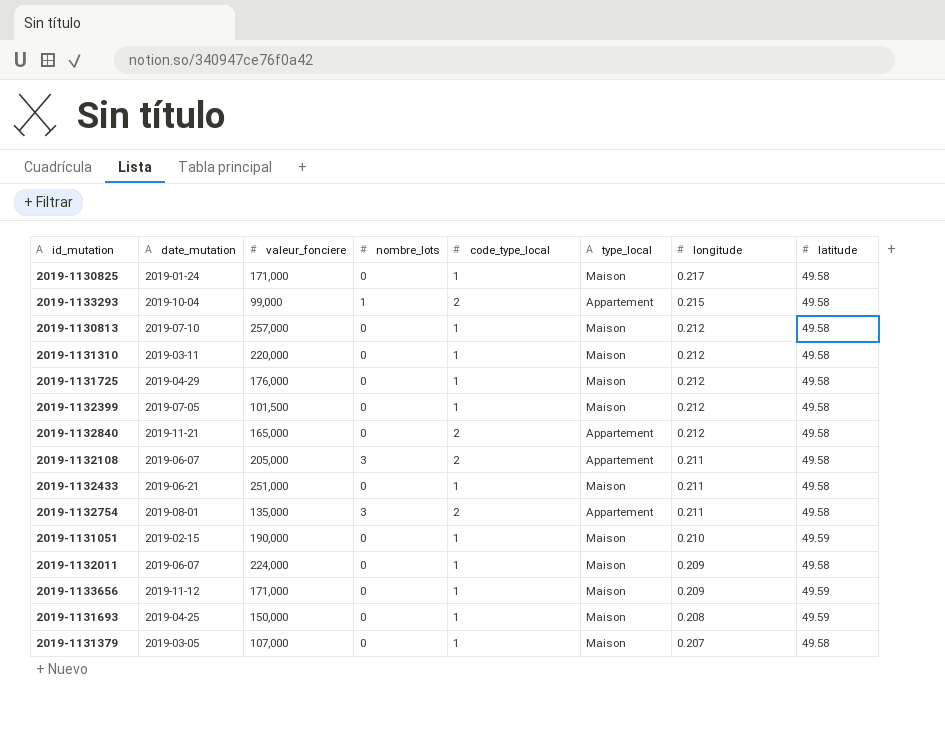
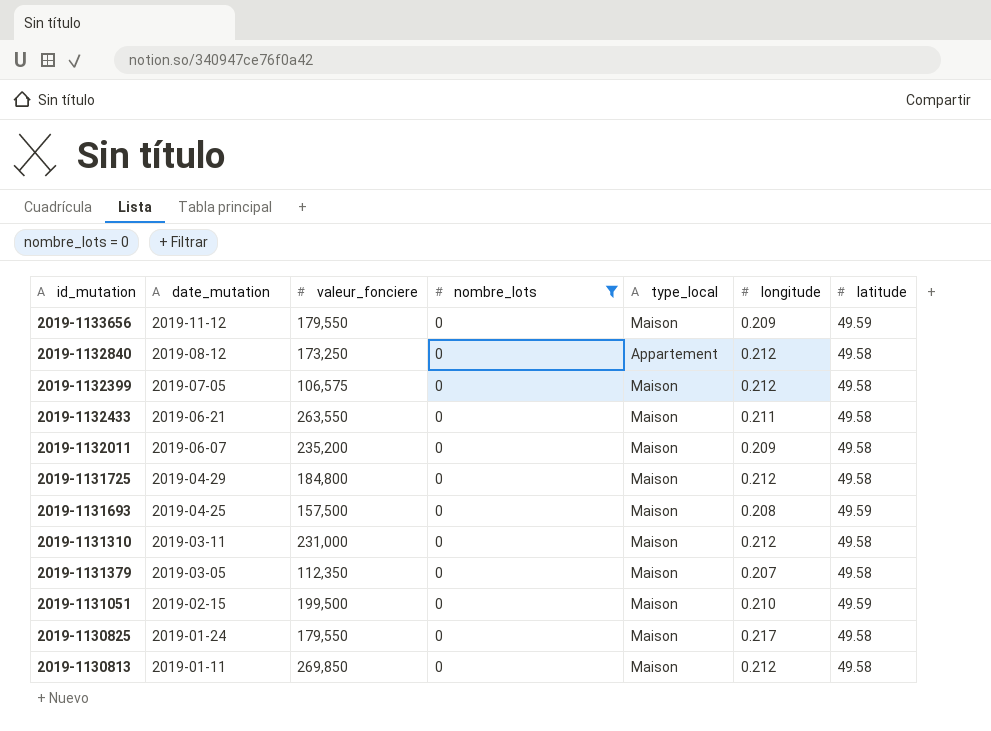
filter: none -> nombre_lots = 0
row order: longitude descending -> date_mutation descending
column code_type_local | position: 5 -> none
2019-1133656 | valeur_fonciere: 171,000 -> 179,550
2019-1132840 | date_mutation: 2019-11-21 -> 2019-08-12
2019-1132840 | valeur_fonciere: 165,000 -> 173,250
2019-1132399 | valeur_fonciere: 101,500 -> 106,575
2019-1132433 | valeur_fonciere: 251,000 -> 263,550
2019-1132011 | valeur_fonciere: 224,000 -> 235,200
2019-1131725 | valeur_fonciere: 176,000 -> 184,800
2019-1131693 | valeur_fonciere: 150,000 -> 157,500
2019-1131310 | valeur_fonciere: 220,000 -> 231,000
2019-1131379 | valeur_fonciere: 107,000 -> 112,350
2019-1131051 | valeur_fonciere: 190,000 -> 199,500
2019-1130825 | valeur_fonciere: 171,000 -> 179,550
2019-1130813 | date_mutation: 2019-07-10 -> 2019-01-11
2019-1130813 | valeur_fonciere: 257,000 -> 269,850

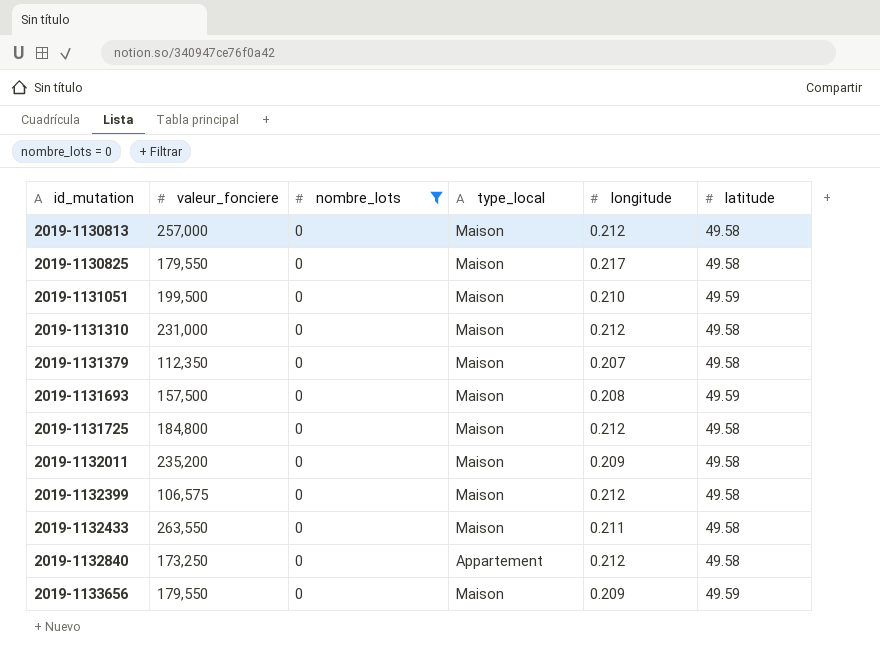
row order: date_mutation descending -> id_mutation ascending
column date_mutation | position: 2 -> none
2019-1130813 | valeur_fonciere: 269,850 -> 257,000

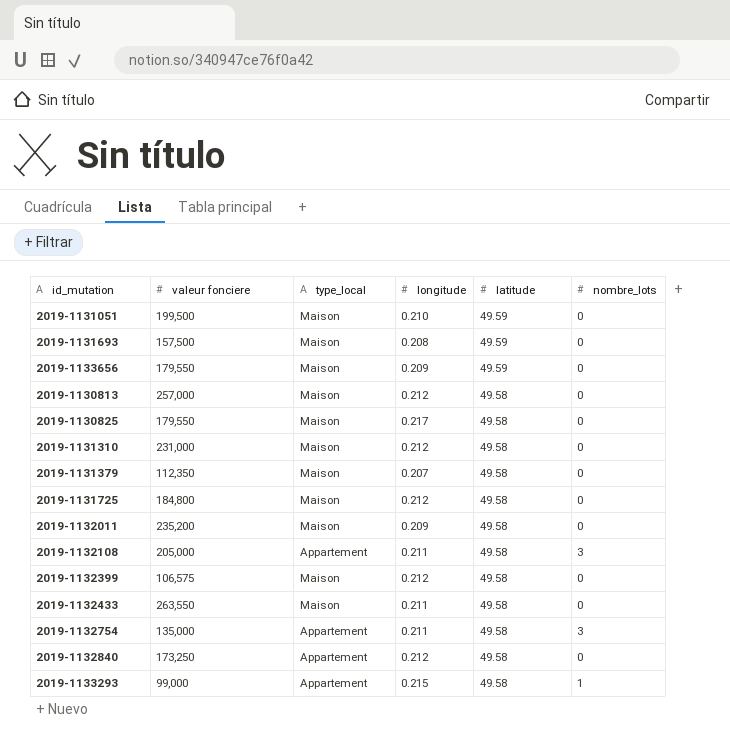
filter: nombre_lots = 0 -> none
row order: id_mutation ascending -> latitude descending
column name: valeur_fonciere -> valeur fonciere
column nombre_lots | position: 3 -> 6

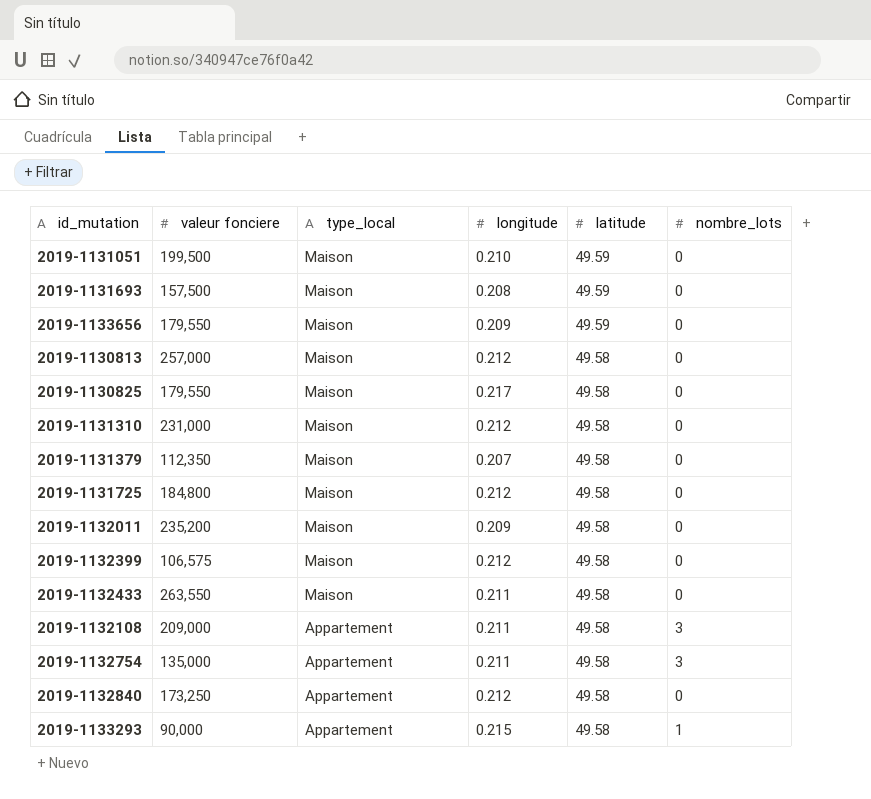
row order: latitude descending -> type_local descending
2019-1132108 | valeur fonciere: 205,000 -> 209,000
2019-1133293 | valeur fonciere: 99,000 -> 90,000

